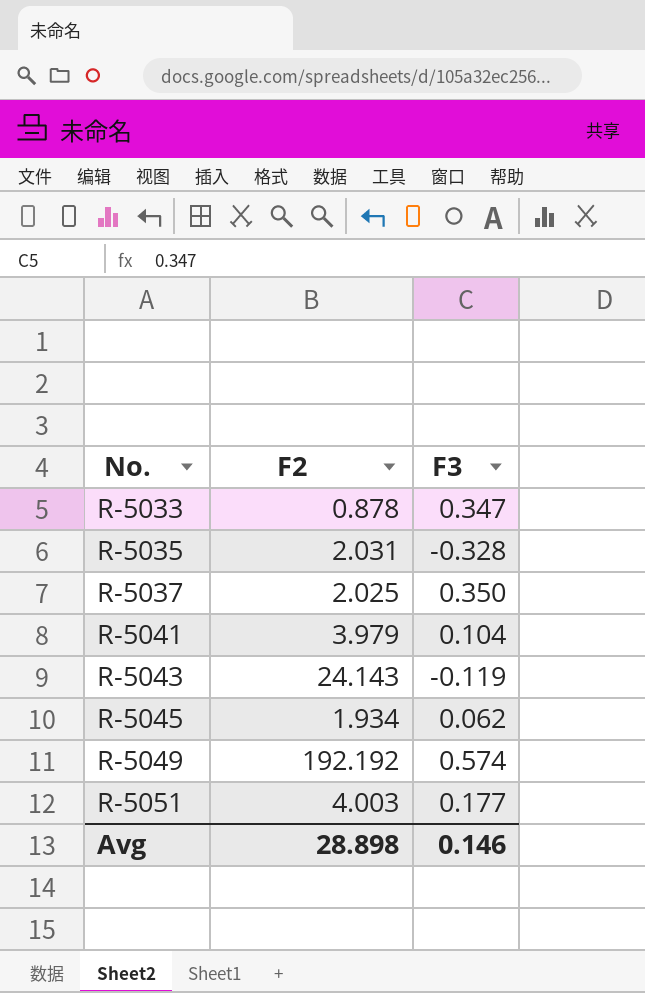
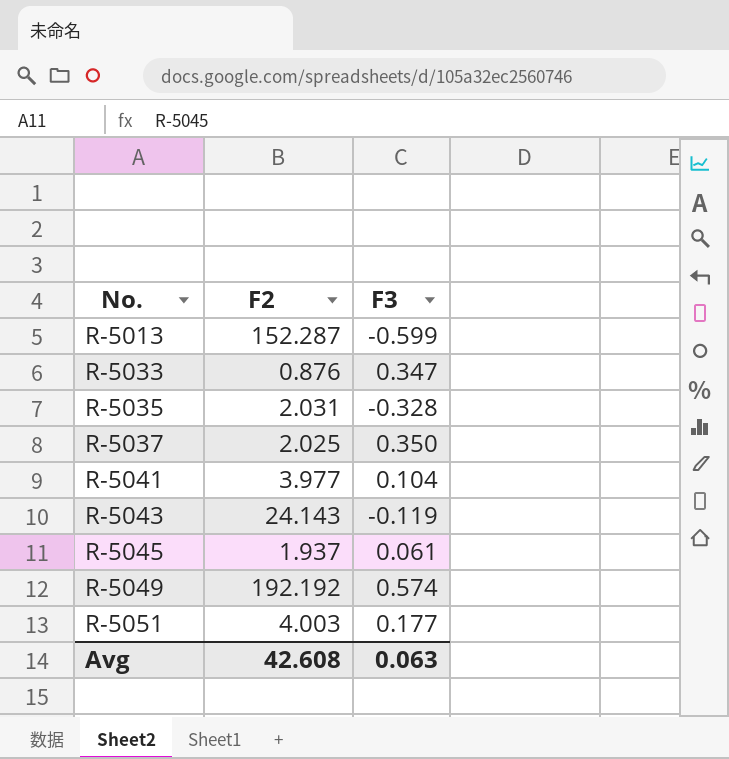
row R-5013: none -> 152.287 | -0.599
R-5033 | F2: 0.878 -> 0.876
R-5041 | F2: 3.979 -> 3.977
R-5045 | F2: 1.934 -> 1.937
R-5045 | F3: 0.062 -> 0.061
Avg | F2: 28.898 -> 42.608
Avg | F3: 0.146 -> 0.063

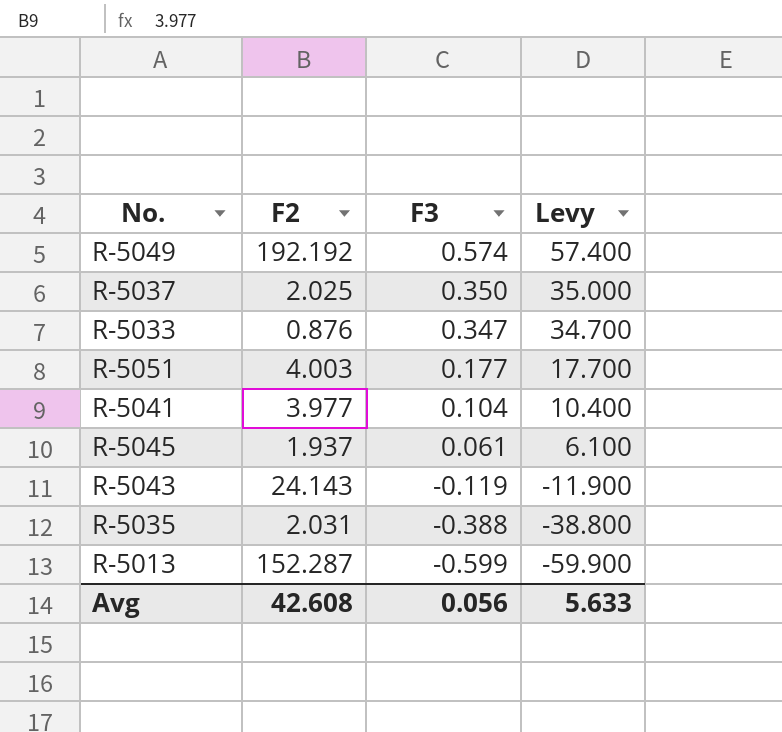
row order: No. ascending -> F3 descending
column Levy | formula: none -> [F3] * 100
R-5035 | F3: -0.328 -> -0.388
Avg | F3: 0.063 -> 0.056

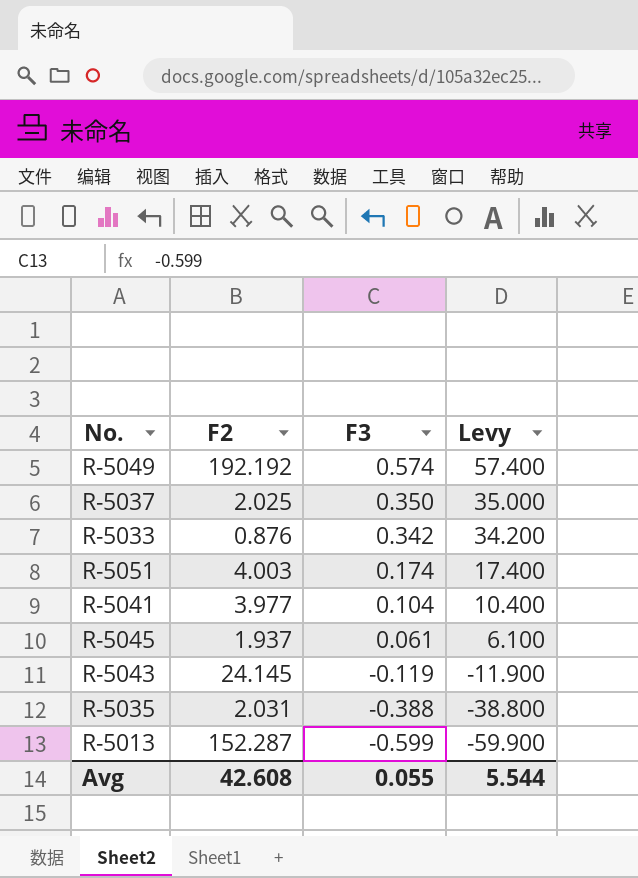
R-5033 | F3: 0.347 -> 0.342
R-5033 | Levy: 34.700 -> 34.200
R-5051 | F3: 0.177 -> 0.174
R-5051 | Levy: 17.700 -> 17.400
R-5043 | F2: 24.143 -> 24.145
Avg | F3: 0.056 -> 0.055
Avg | Levy: 5.633 -> 5.544

